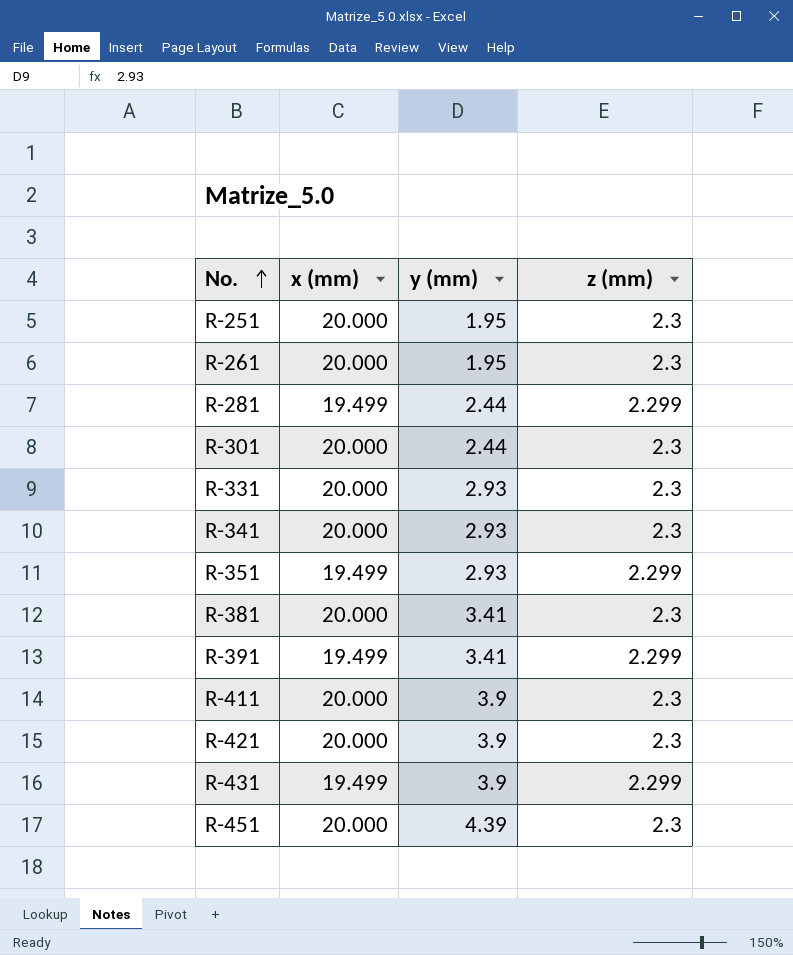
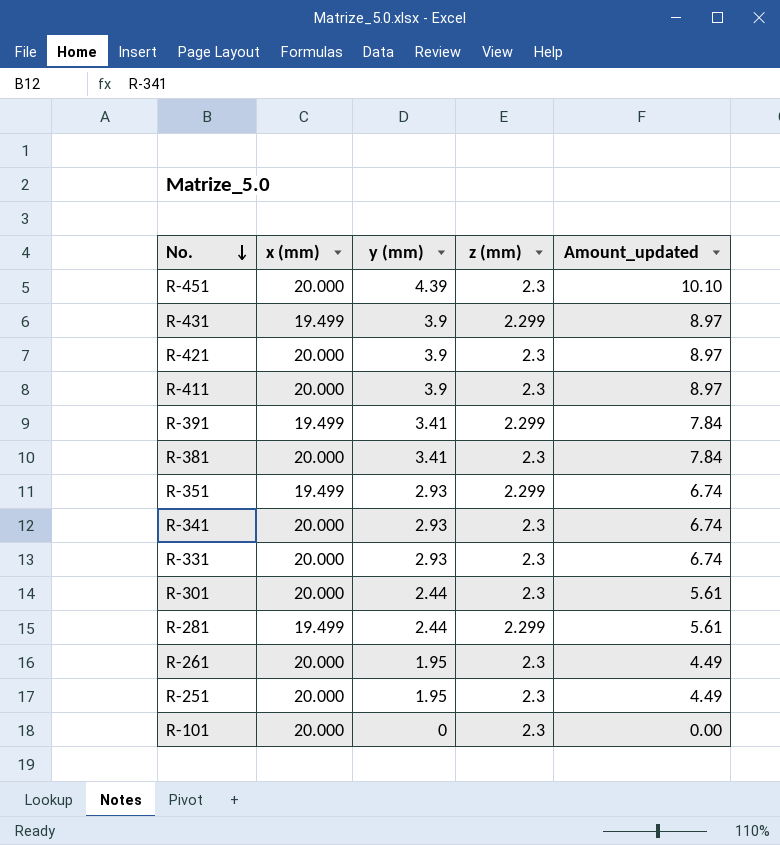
row order: No. ascending -> No. descending
column Amount_updated | formula: none -> [y (mm)] * [z (mm)]
row R-101: none -> 20.000 | 0 | 2.3 | 0.00

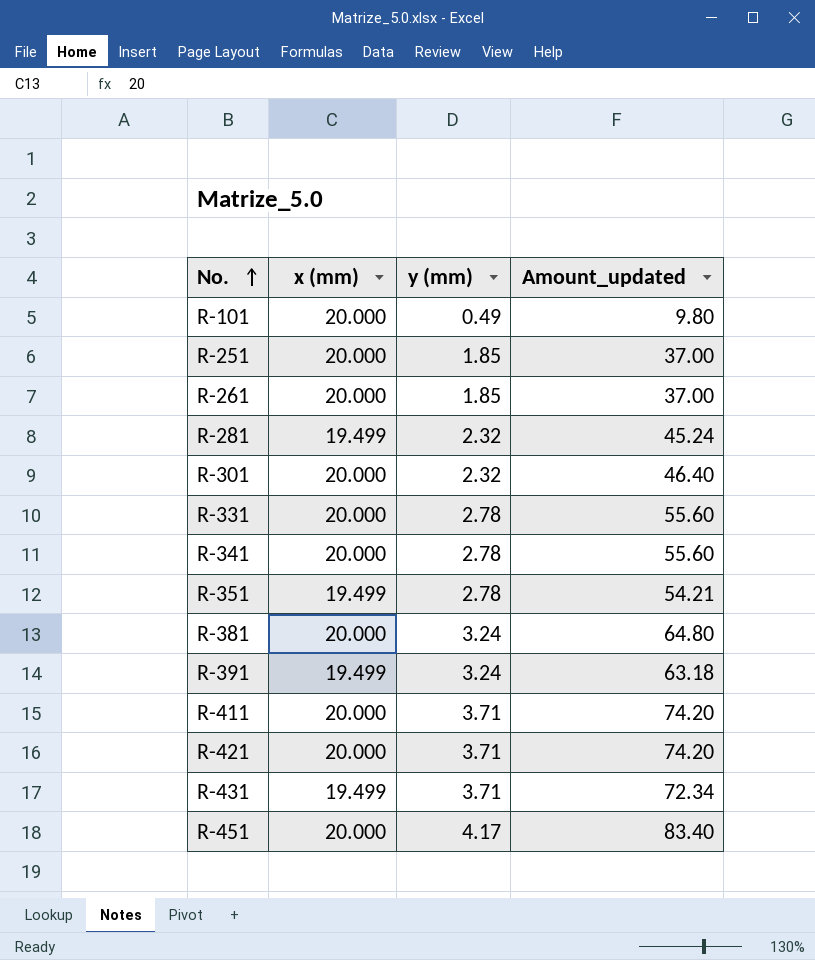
row order: No. descending -> No. ascending
column z (mm) | position: 4 -> none
column Amount_updated | formula: [y (mm)] * [z (mm)] -> [x (mm)] * [y (mm)]
R-101 | y (mm): 0 -> 0.49
R-251 | y (mm): 1.95 -> 1.85
R-261 | y (mm): 1.95 -> 1.85
R-281 | y (mm): 2.44 -> 2.32
R-301 | y (mm): 2.44 -> 2.32
R-331 | y (mm): 2.93 -> 2.78
R-341 | y (mm): 2.93 -> 2.78
R-351 | y (mm): 2.93 -> 2.78
R-381 | y (mm): 3.41 -> 3.24
R-391 | y (mm): 3.41 -> 3.24
R-411 | y (mm): 3.9 -> 3.71
R-421 | y (mm): 3.9 -> 3.71
R-431 | y (mm): 3.9 -> 3.71
R-451 | y (mm): 4.39 -> 4.17

